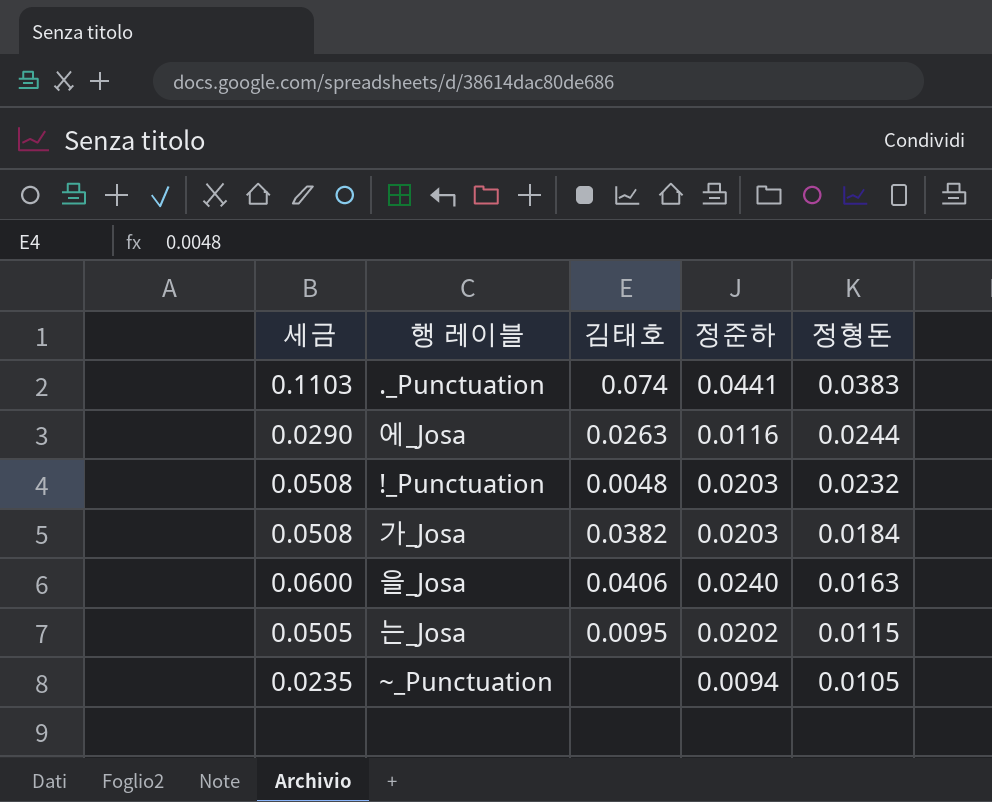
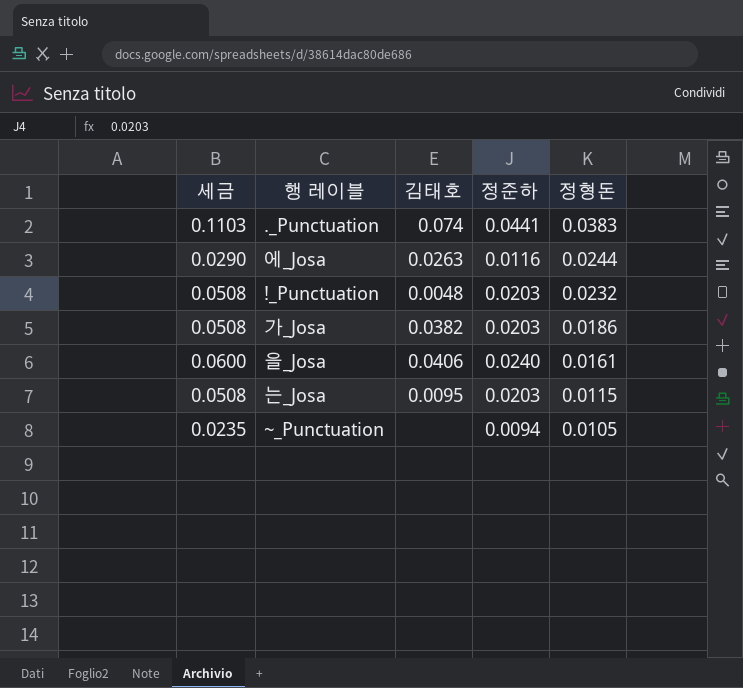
가_Josa | 정형돈: 0.0184 -> 0.0186
을_Josa | 정형돈: 0.0163 -> 0.0161
는_Josa | 세금: 0.0505 -> 0.0508
는_Josa | 정준하: 0.0202 -> 0.0203

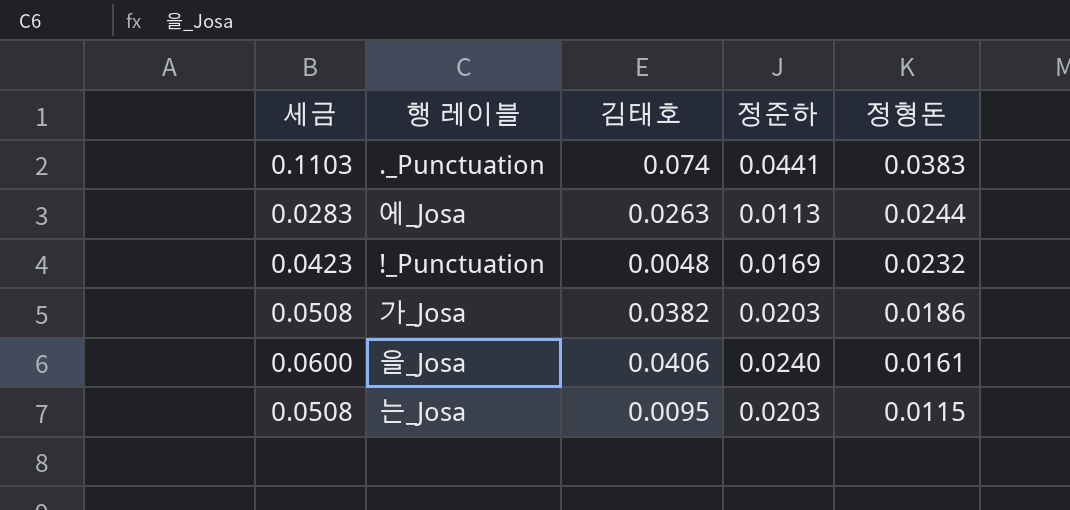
row ~_Punctuation: 0.0235 | none | 0.0094 | 0.0105 -> none
에_Josa | 세금: 0.0290 -> 0.0283
에_Josa | 정준하: 0.0116 -> 0.0113
!_Punctuation | 세금: 0.0508 -> 0.0423
!_Punctuation | 정준하: 0.0203 -> 0.0169

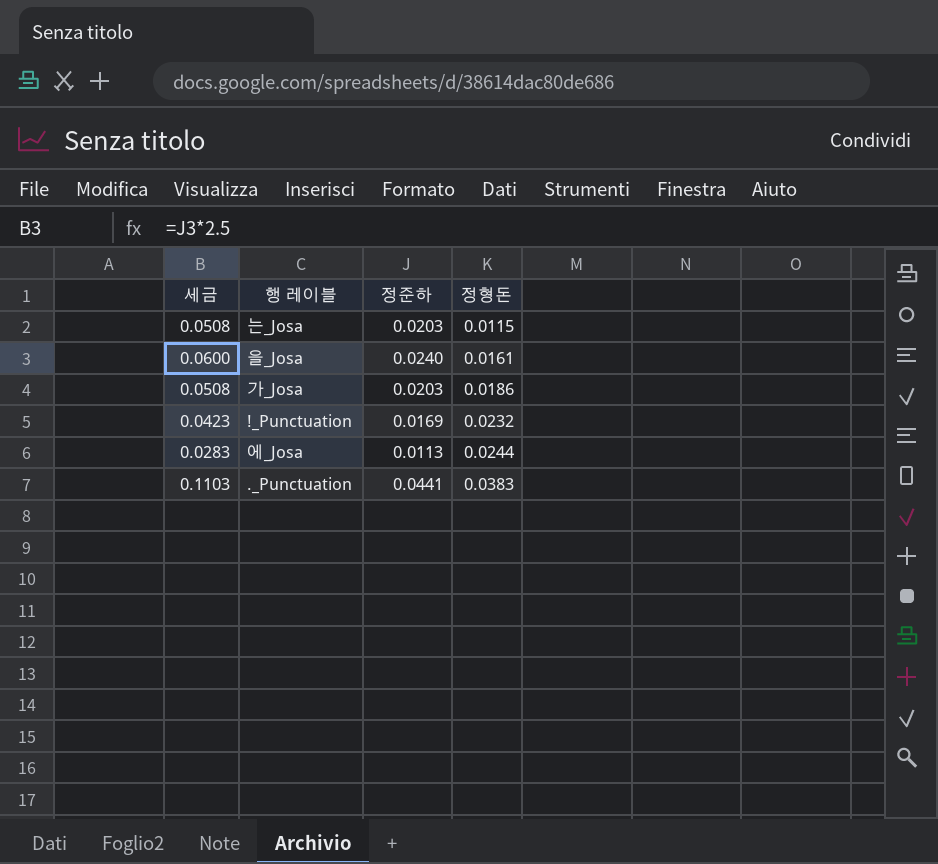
row order: 정형돈 descending -> 정형돈 ascending
column 김태호 | position: 3 -> none

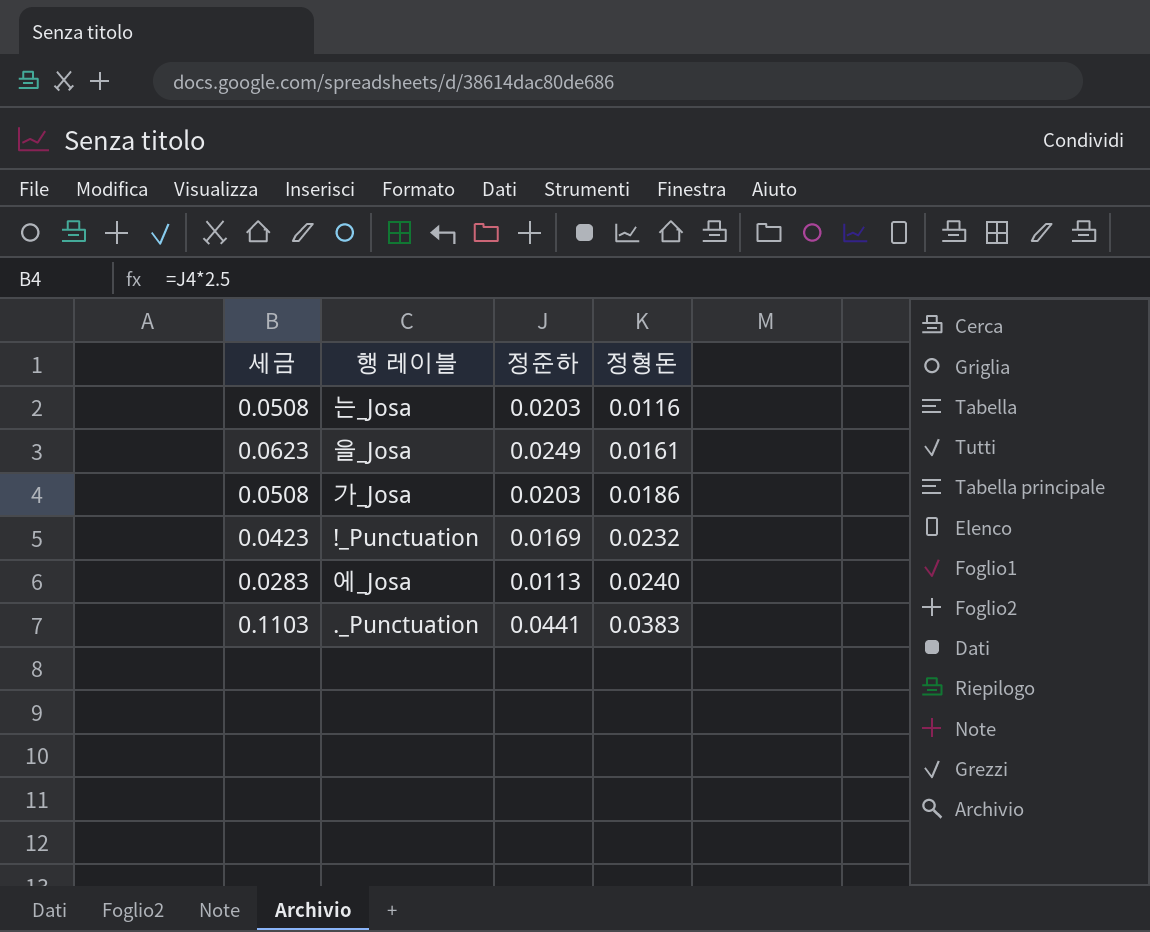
는_Josa | 정형돈: 0.0115 -> 0.0116
을_Josa | 세금: 0.0600 -> 0.0623
을_Josa | 정준하: 0.0240 -> 0.0249
에_Josa | 정형돈: 0.0244 -> 0.0240

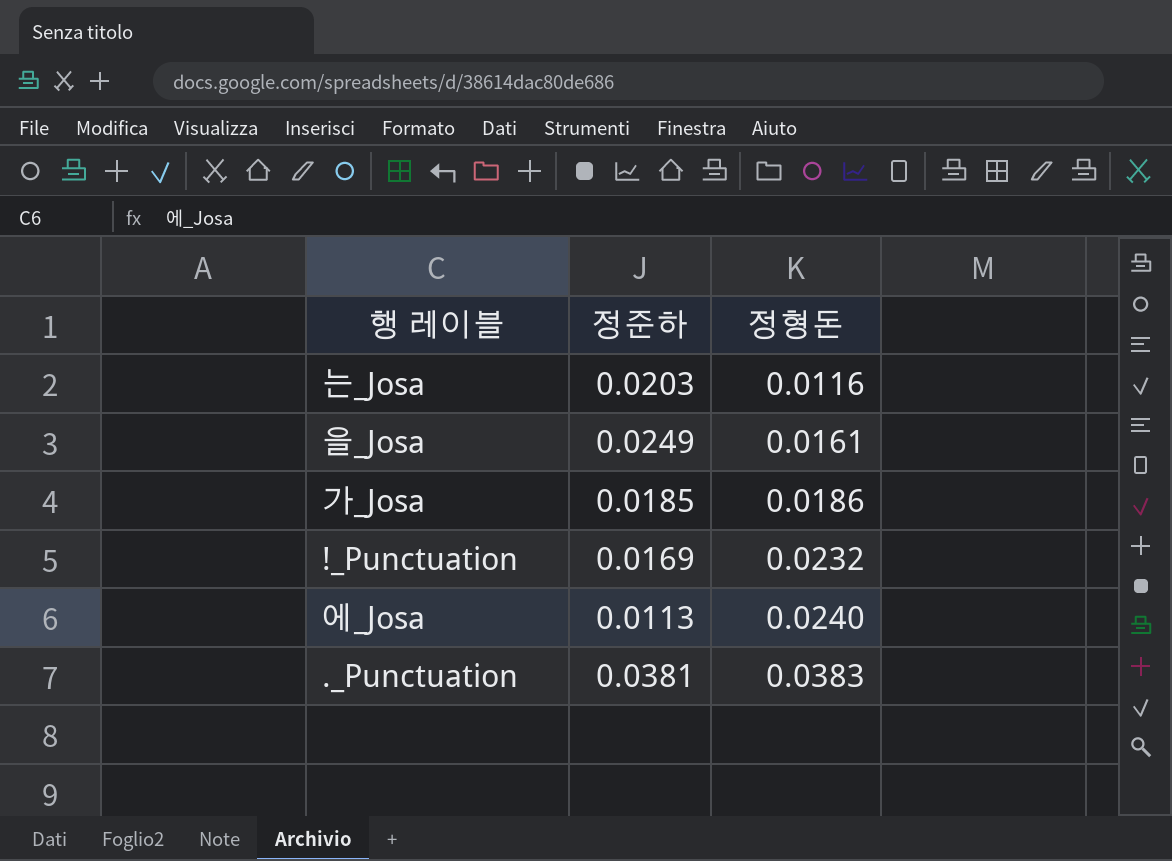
column 세금 | formula: [정준하] * 2.5 -> none
가_Josa | 정준하: 0.0203 -> 0.0185
._Punctuation | 정준하: 0.0441 -> 0.0381

